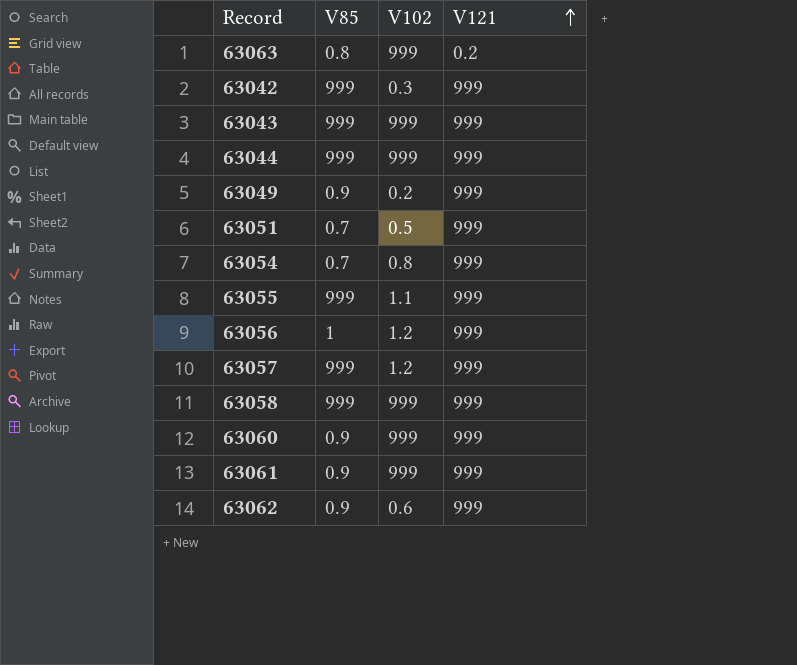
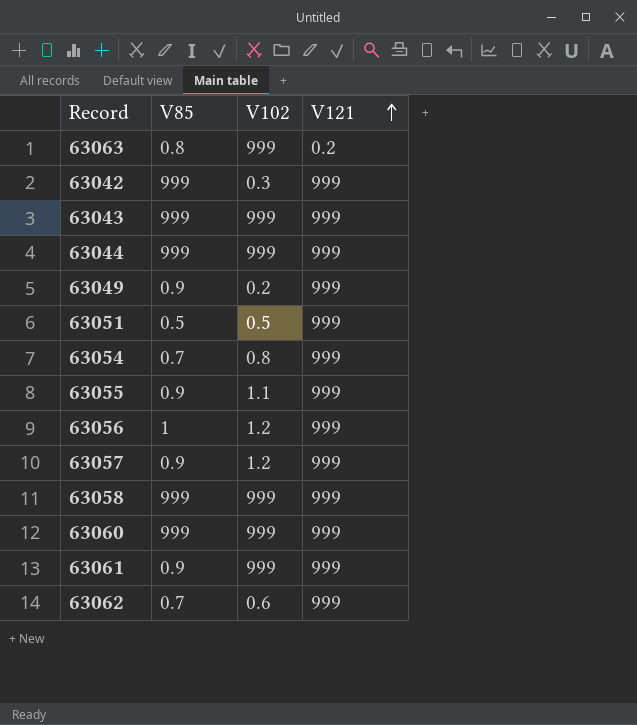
63051 | V85: 0.7 -> 0.5
63055 | V85: 999 -> 0.9
63057 | V85: 999 -> 0.9
63060 | V85: 0.9 -> 999
63062 | V85: 0.9 -> 0.7

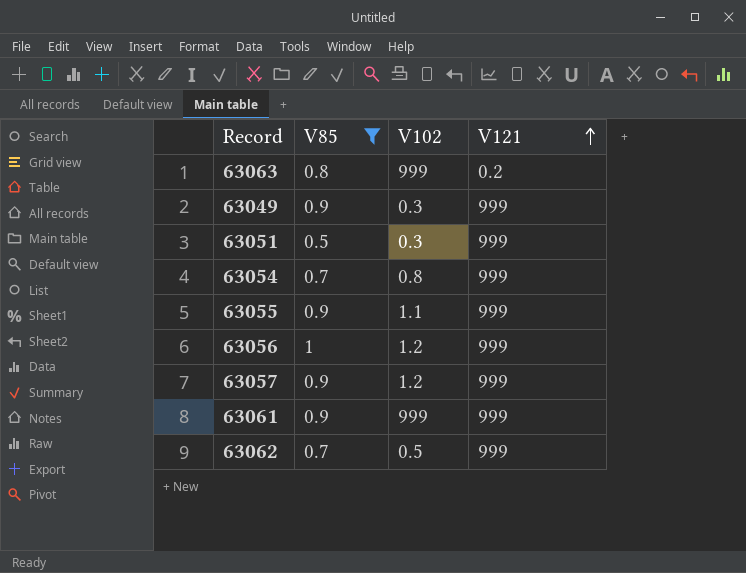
filter: none -> V85 != 999
63049 | V102: 0.2 -> 0.3
63051 | V102: 0.5 -> 0.3
63062 | V102: 0.6 -> 0.5

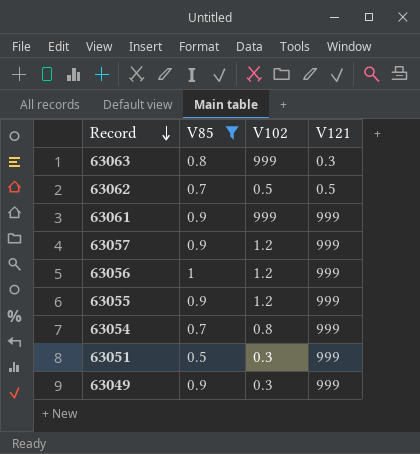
row order: V121 ascending -> Record descending
63063 | V121: 0.2 -> 0.3
63062 | V121: 999 -> 0.5
63055 | V102: 1.1 -> 1.2

